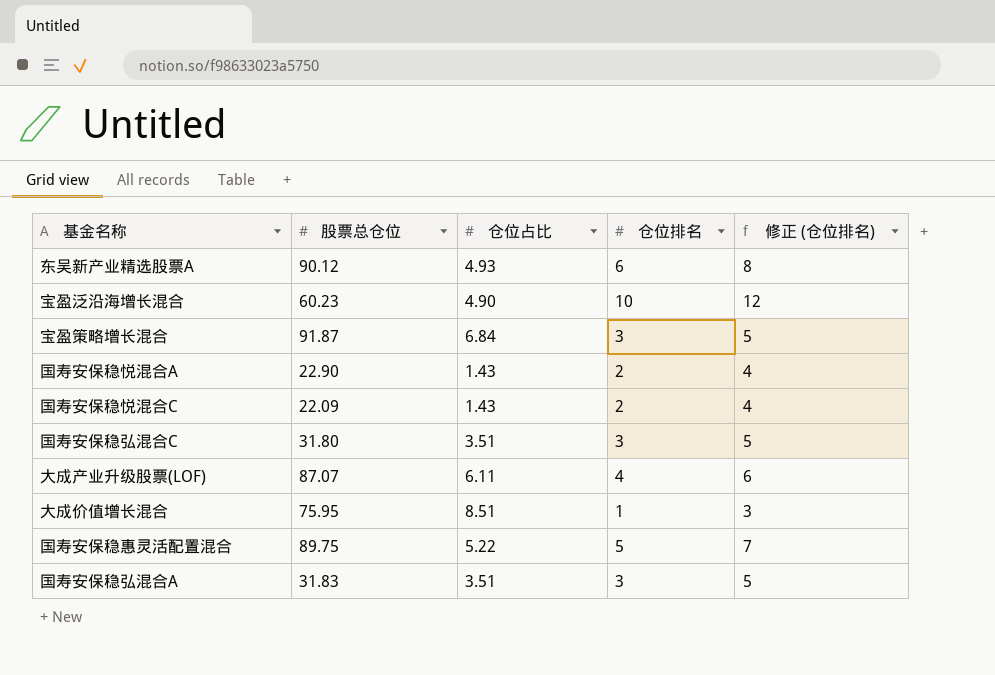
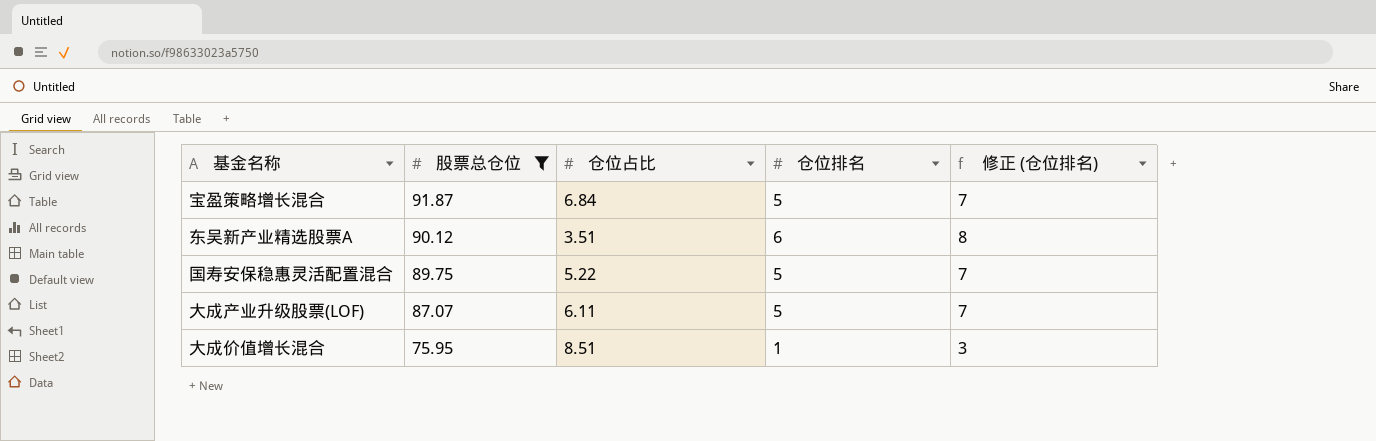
filter: none -> 股票总仓位 >= 75.95
row order: none -> 股票总仓位 descending
宝盈策略增长混合 | 仓位排名: 3 -> 5
宝盈策略增长混合 | 修正 (仓位排名): 5 -> 7
东吴新产业精选股票A | 仓位占比: 4.93 -> 3.51
大成产业升级股票(LOF) | 仓位排名: 4 -> 5
大成产业升级股票(LOF) | 修正 (仓位排名): 6 -> 7

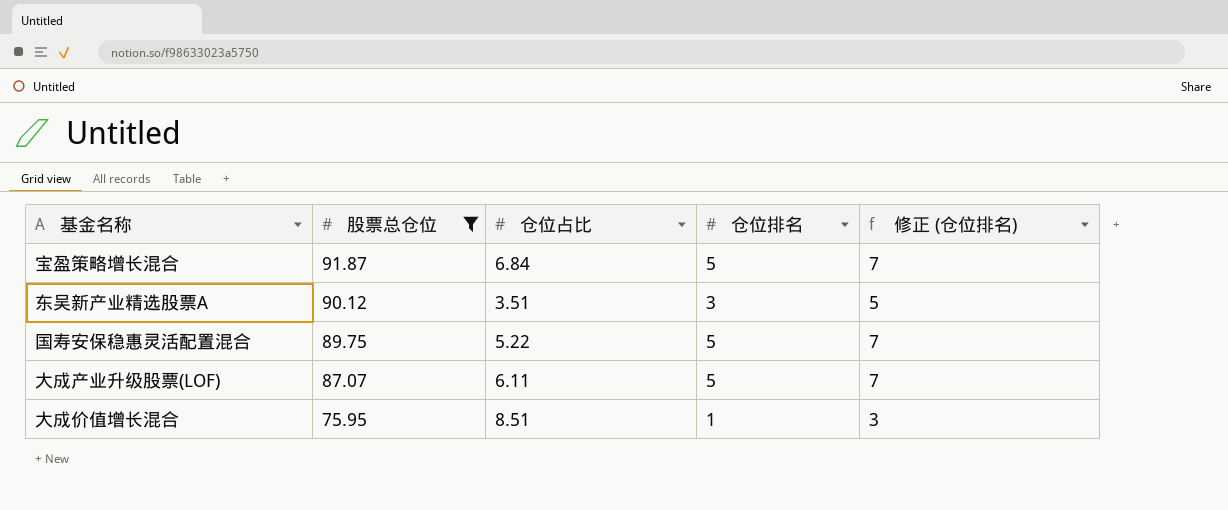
东吴新产业精选股票A | 仓位排名: 6 -> 3
东吴新产业精选股票A | 修正 (仓位排名): 8 -> 5

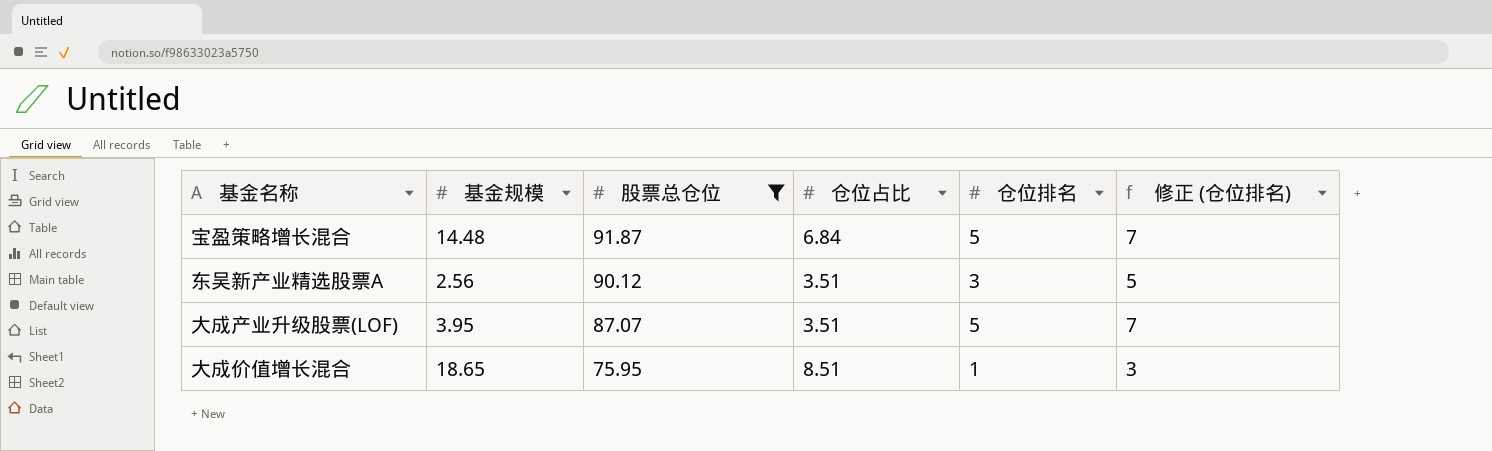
column 基金规模 | position: none -> 2
row 国寿安保稳惠灵活配置混合: 89.75 | 5.22 | 5 | 7 -> none
大成产业升级股票(LOF) | 仓位占比: 6.11 -> 3.51

